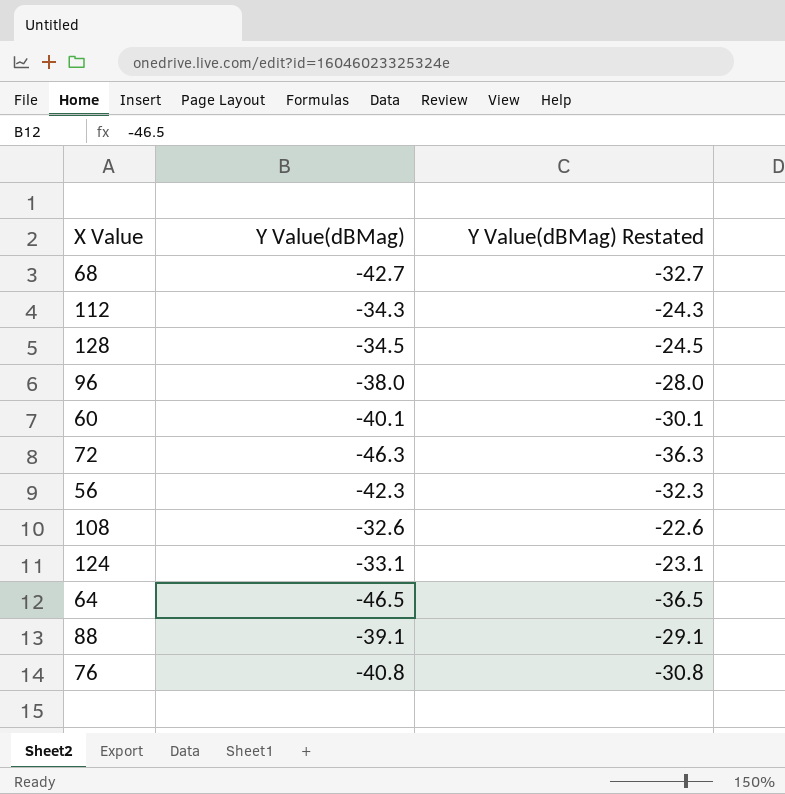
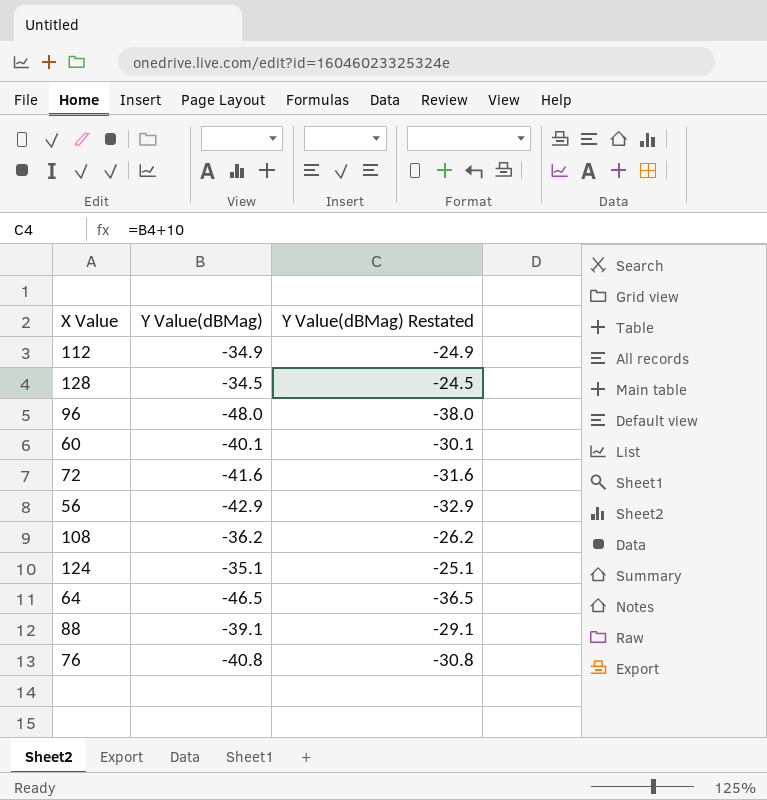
row 68: -42.7 | -32.7 -> none
112 | Y Value(dBMag): -34.3 -> -34.9
112 | Y Value(dBMag) Restated: -24.3 -> -24.9
96 | Y Value(dBMag): -38.0 -> -48.0
96 | Y Value(dBMag) Restated: -28.0 -> -38.0
72 | Y Value(dBMag): -46.3 -> -41.6
72 | Y Value(dBMag) Restated: -36.3 -> -31.6
56 | Y Value(dBMag): -42.3 -> -42.9
56 | Y Value(dBMag) Restated: -32.3 -> -32.9
108 | Y Value(dBMag): -32.6 -> -36.2
108 | Y Value(dBMag) Restated: -22.6 -> -26.2
124 | Y Value(dBMag): -33.1 -> -35.1
124 | Y Value(dBMag) Restated: -23.1 -> -25.1

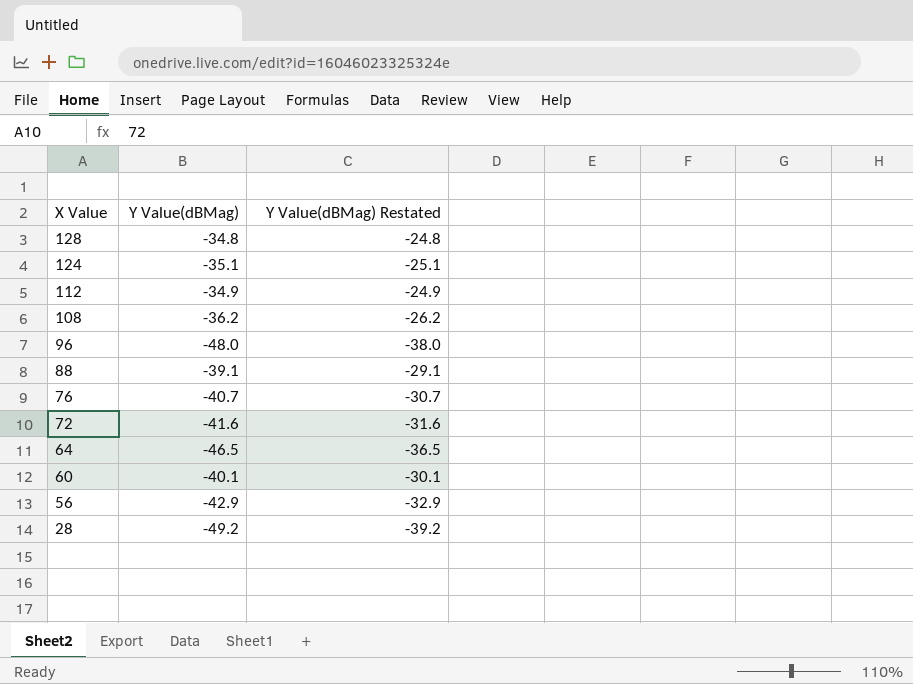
row order: none -> X Value descending
128 | Y Value(dBMag): -34.5 -> -34.8
128 | Y Value(dBMag) Restated: -24.5 -> -24.8
76 | Y Value(dBMag): -40.8 -> -40.7
76 | Y Value(dBMag) Restated: -30.8 -> -30.7
row 28: none -> -49.2 | -39.2

